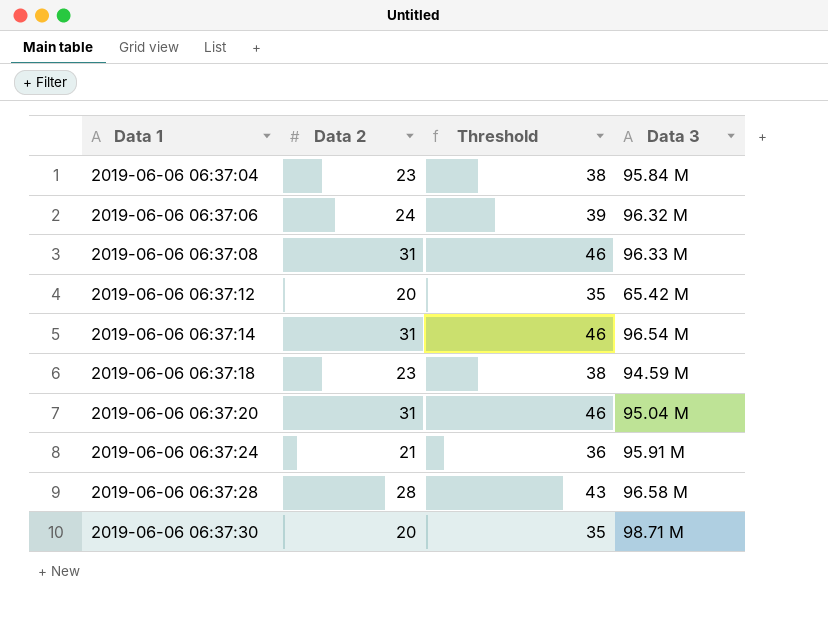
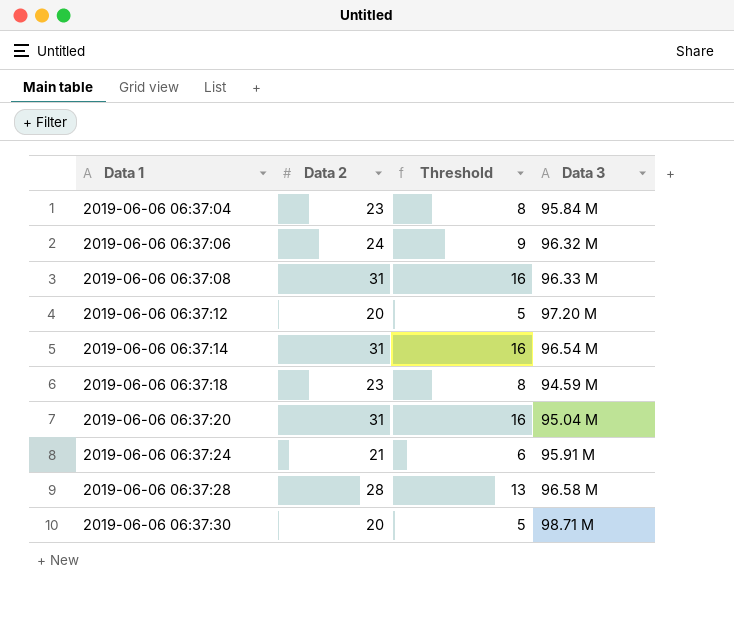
column Threshold | formula: [Data 2] + 15 -> [Data 2] - 15
2019-06-06 06:37:12 | Data 3: 65.42 M -> 97.20 M

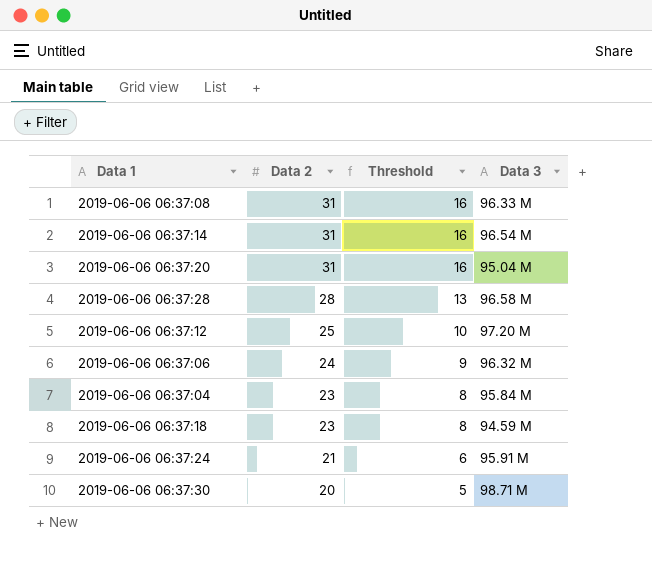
row order: Data 1 ascending -> Data 2 descending
2019-06-06 06:37:12 | Data 2: 20 -> 25
2019-06-06 06:37:12 | Threshold: 5 -> 10

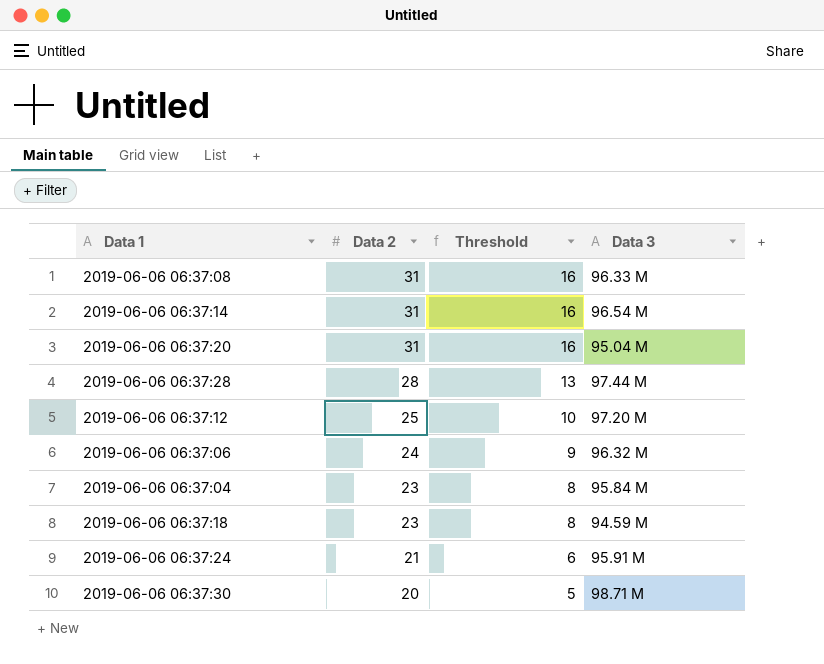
2019-06-06 06:37:28 | Data 3: 96.58 M -> 97.44 M

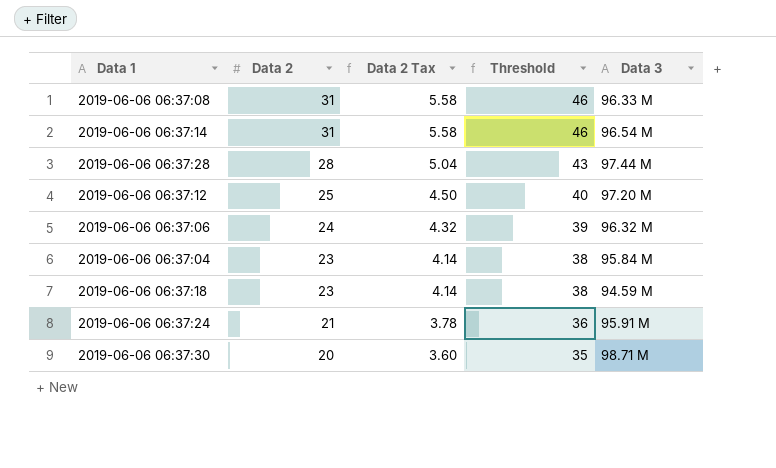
column Data 2 Tax | formula: none -> [Data 2] * 0.18
column Threshold | formula: [Data 2] - 15 -> [Data 2] + 15
row 2019-06-06 06:37:20: 31 | 16 | 95.04 M -> none

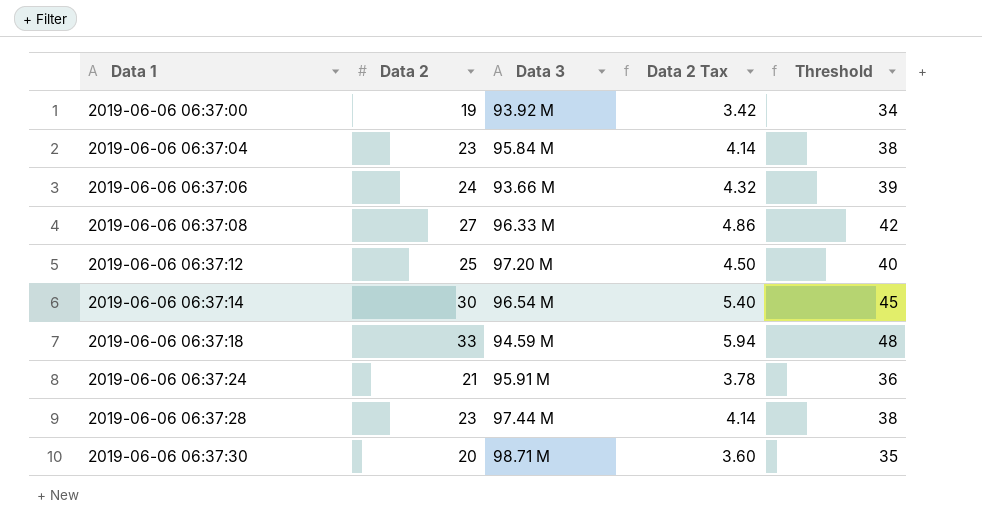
row order: Data 2 descending -> Data 1 ascending
column Data 3 | position: 5 -> 3
row 2019-06-06 06:37:00: none -> 19 | 93.92 M | 3.42 | 34
2019-06-06 06:37:06 | Data 3: 96.32 M -> 93.66 M
2019-06-06 06:37:08 | Data 2: 31 -> 27
2019-06-06 06:37:08 | Data 2 Tax: 5.58 -> 4.86
2019-06-06 06:37:08 | Threshold: 46 -> 42
2019-06-06 06:37:14 | Data 2: 31 -> 30
2019-06-06 06:37:14 | Data 2 Tax: 5.58 -> 5.40
2019-06-06 06:37:14 | Threshold: 46 -> 45
2019-06-06 06:37:18 | Data 2: 23 -> 33
2019-06-06 06:37:18 | Data 2 Tax: 4.14 -> 5.94
2019-06-06 06:37:18 | Threshold: 38 -> 48
2019-06-06 06:37:28 | Data 2: 28 -> 23
2019-06-06 06:37:28 | Data 2 Tax: 5.04 -> 4.14
2019-06-06 06:37:28 | Threshold: 43 -> 38

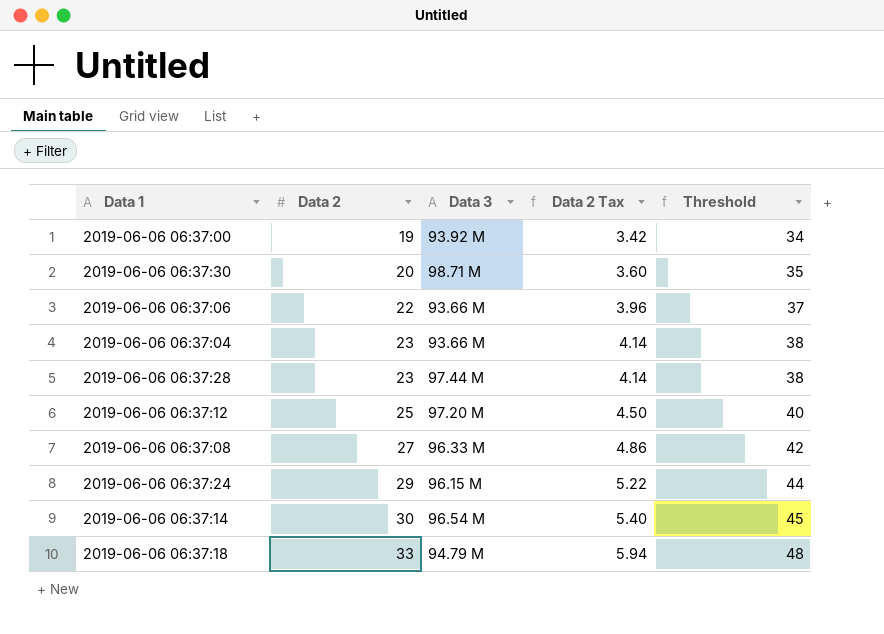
row order: Data 1 ascending -> Data 2 ascending
2019-06-06 06:37:06 | Data 2: 24 -> 22
2019-06-06 06:37:06 | Data 2 Tax: 4.32 -> 3.96
2019-06-06 06:37:06 | Threshold: 39 -> 37
2019-06-06 06:37:04 | Data 3: 95.84 M -> 93.66 M
2019-06-06 06:37:24 | Data 2: 21 -> 29
2019-06-06 06:37:24 | Data 3: 95.91 M -> 96.15 M
2019-06-06 06:37:24 | Data 2 Tax: 3.78 -> 5.22
2019-06-06 06:37:24 | Threshold: 36 -> 44
2019-06-06 06:37:18 | Data 3: 94.59 M -> 94.79 M

